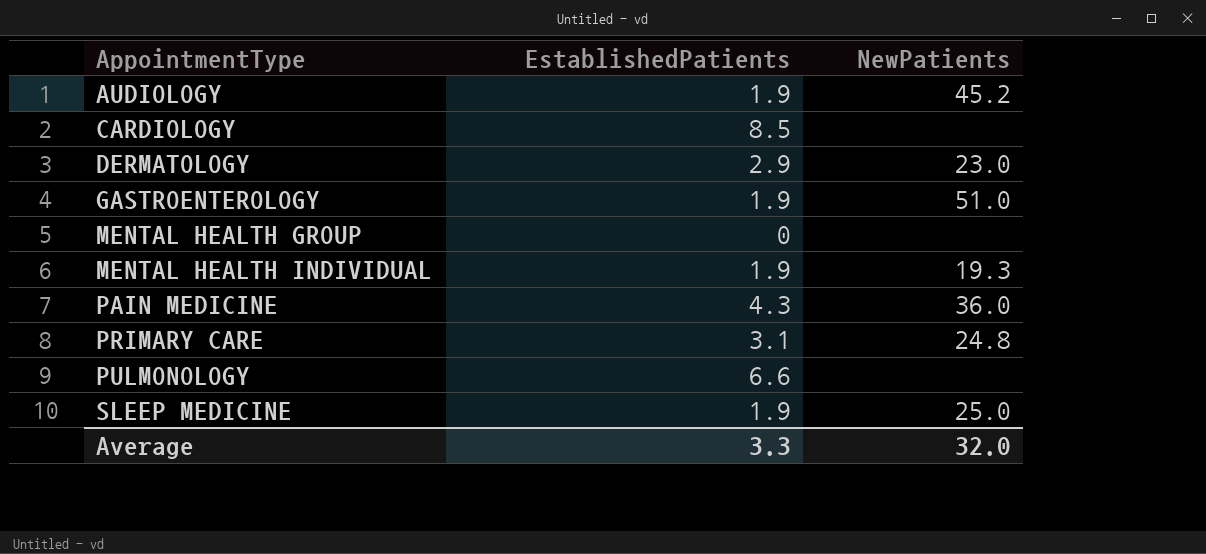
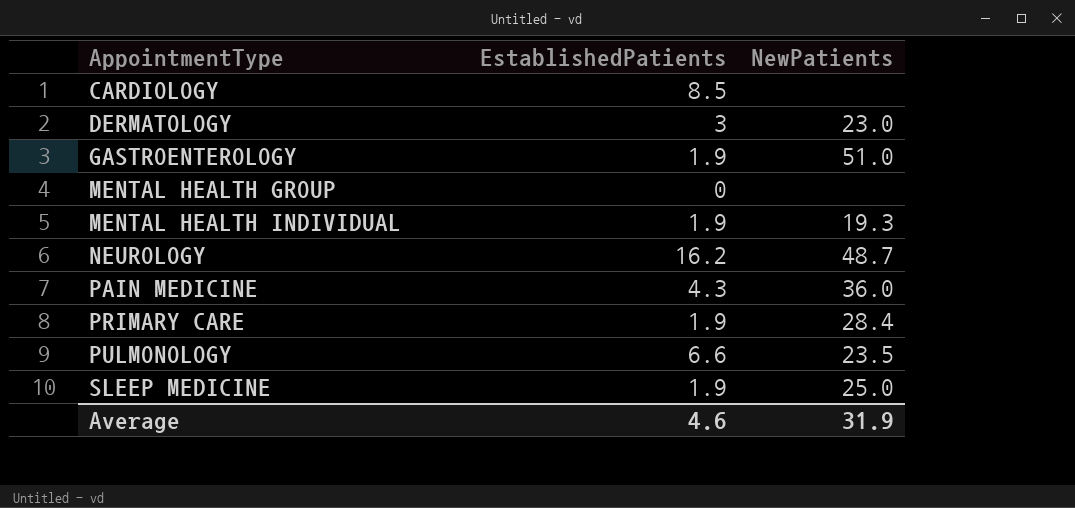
row AUDIOLOGY: 1.9 | 45.2 -> none
DERMATOLOGY | EstablishedPatients: 2.9 -> 3
row NEUROLOGY: none -> 16.2 | 48.7
PRIMARY CARE | EstablishedPatients: 3.1 -> 1.9
PRIMARY CARE | NewPatients: 24.8 -> 28.4
PULMONOLOGY | NewPatients: none -> 23.5
Average | EstablishedPatients: 3.3 -> 4.6
Average | NewPatients: 32.0 -> 31.9

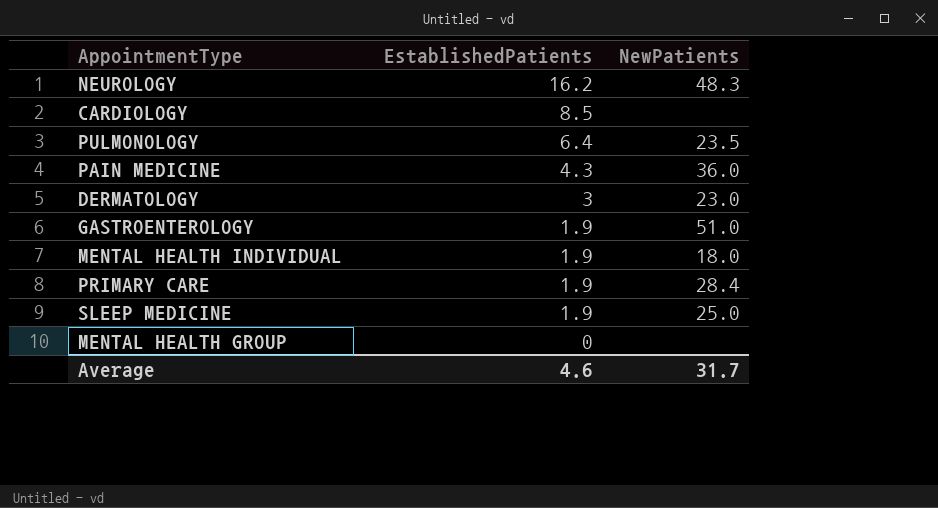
row order: AppointmentType ascending -> EstablishedPatients descending
NEUROLOGY | NewPatients: 48.7 -> 48.3
PULMONOLOGY | EstablishedPatients: 6.6 -> 6.4
MENTAL HEALTH INDIVIDUAL | NewPatients: 19.3 -> 18.0
Average | NewPatients: 31.9 -> 31.7

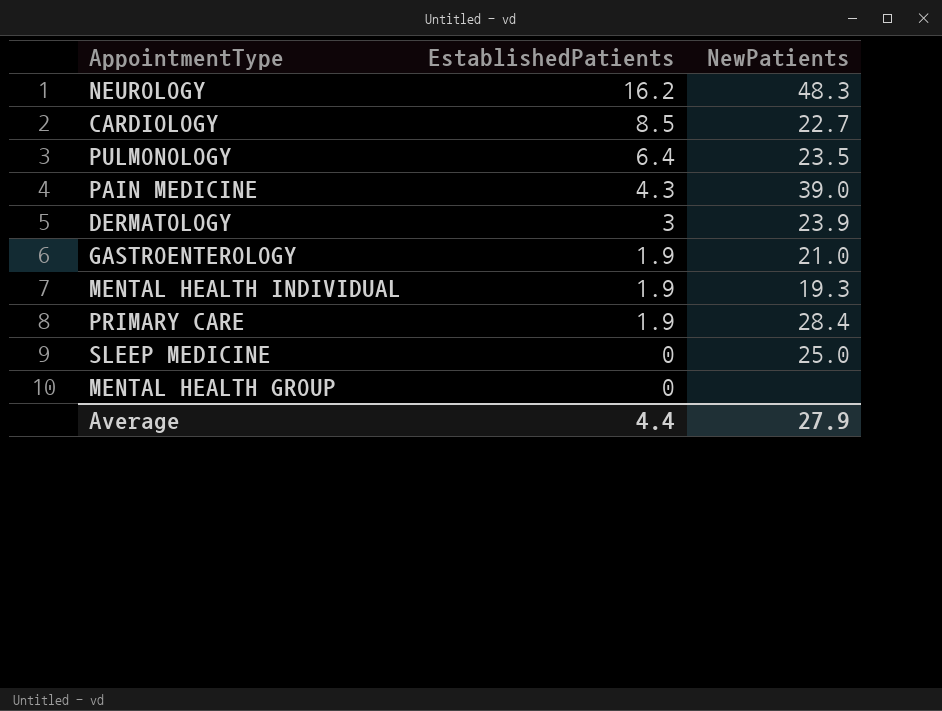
CARDIOLOGY | NewPatients: none -> 22.7
PAIN MEDICINE | NewPatients: 36.0 -> 39.0
DERMATOLOGY | NewPatients: 23.0 -> 23.9
GASTROENTEROLOGY | NewPatients: 51.0 -> 21.0
MENTAL HEALTH INDIVIDUAL | NewPatients: 18.0 -> 19.3
SLEEP MEDICINE | EstablishedPatients: 1.9 -> 0
Average | EstablishedPatients: 4.6 -> 4.4
Average | NewPatients: 31.7 -> 27.9

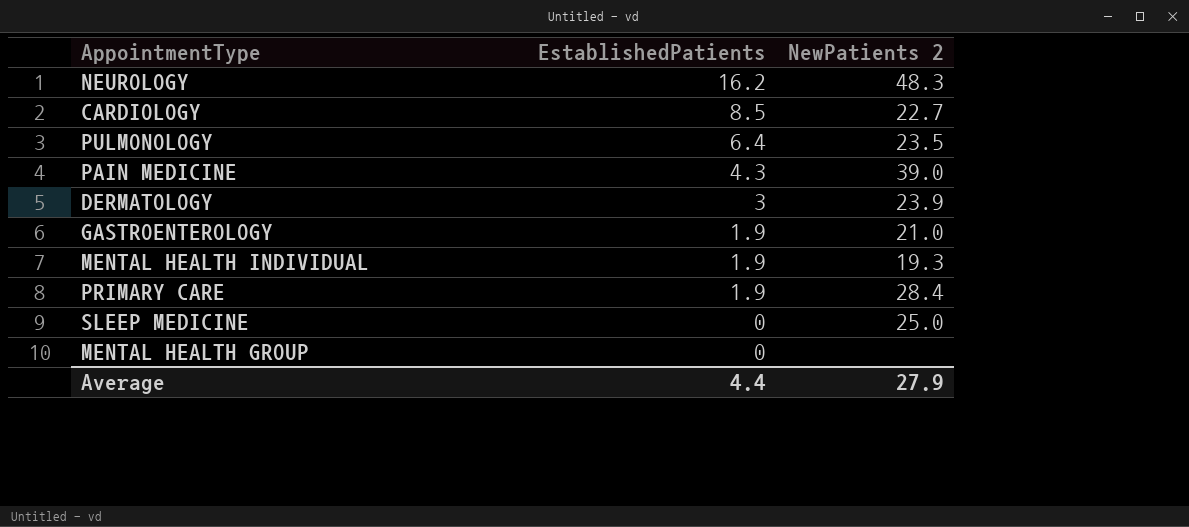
column name: NewPatients -> NewPatients 2

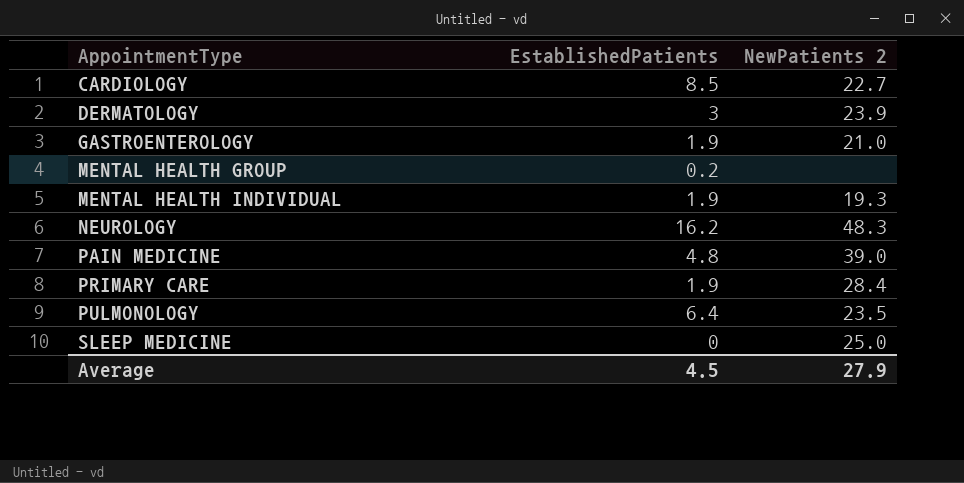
row order: EstablishedPatients descending -> AppointmentType ascending
MENTAL HEALTH GROUP | EstablishedPatients: 0 -> 0.2
PAIN MEDICINE | EstablishedPatients: 4.3 -> 4.8
Average | EstablishedPatients: 4.4 -> 4.5

